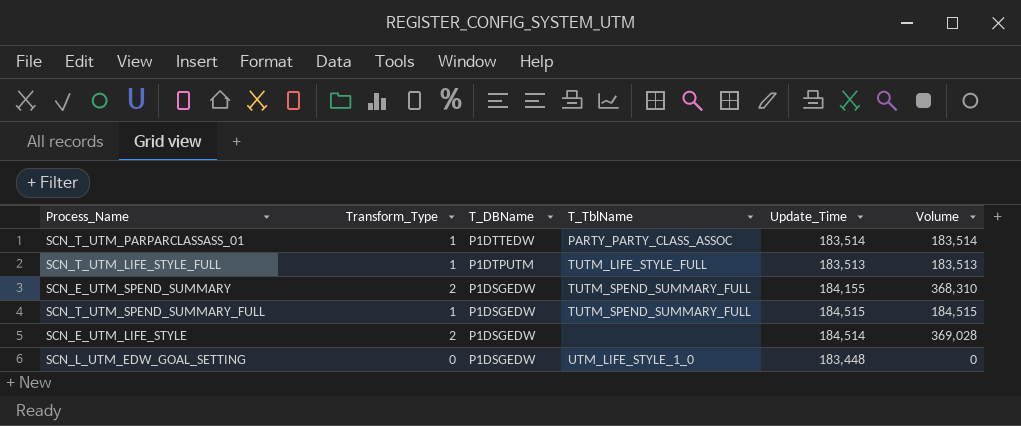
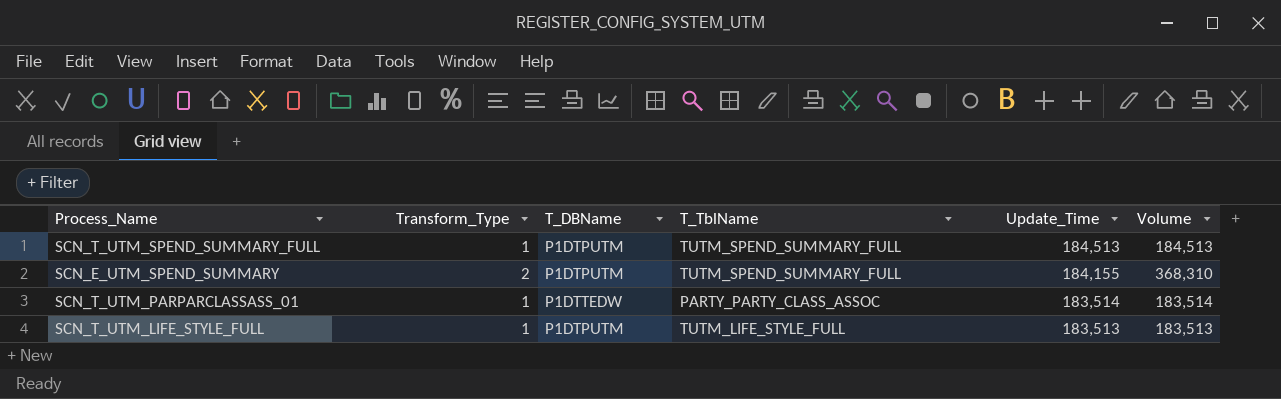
row order: T_DBName descending -> Update_Time descending
row SCN_E_UTM_LIFE_STYLE: 2 | P1DSGEDW | none | 184,514 | 369,028 -> none
row SCN_L_UTM_EDW_GOAL_SETTING: 0 | P1DSGEDW | UTM_LIFE_STYLE_1_0 | 183,448 | 0 -> none
SCN_T_UTM_SPEND_SUMMARY_FULL | T_DBName: P1DSGEDW -> P1DTPUTM
SCN_T_UTM_SPEND_SUMMARY_FULL | Update_Time: 184,515 -> 184,513
SCN_T_UTM_SPEND_SUMMARY_FULL | Volume: 184,515 -> 184,513
SCN_E_UTM_SPEND_SUMMARY | T_DBName: P1DSGEDW -> P1DTPUTM

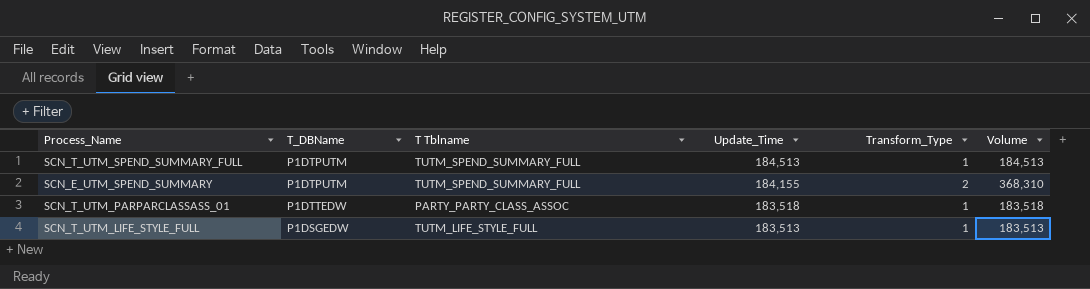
column name: T_TblName -> T Tblname
column Transform_Type | position: 2 -> 5
SCN_T_UTM_PARPARCLASSASS_01 | Update_Time: 183,514 -> 183,518
SCN_T_UTM_PARPARCLASSASS_01 | Volume: 183,514 -> 183,518
SCN_T_UTM_LIFE_STYLE_FULL | T_DBName: P1DTPUTM -> P1DSGEDW

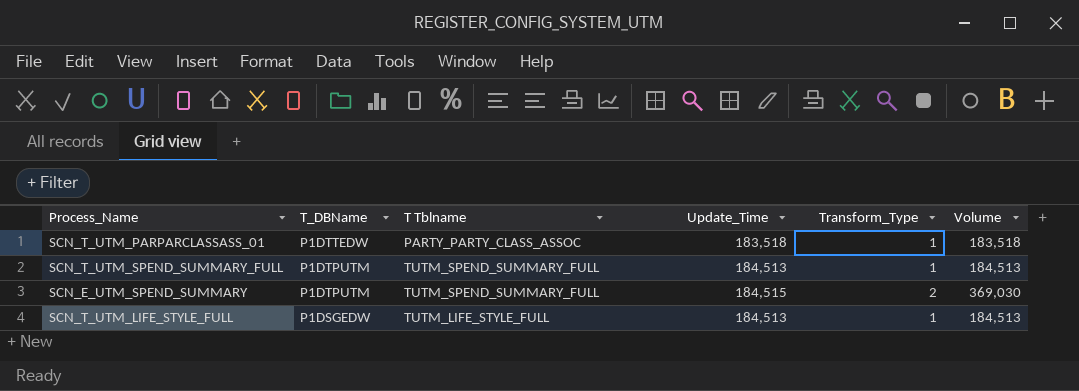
row order: Update_Time descending -> T_DBName descending
SCN_E_UTM_SPEND_SUMMARY | Update_Time: 184,155 -> 184,515
SCN_E_UTM_SPEND_SUMMARY | Volume: 368,310 -> 369,030
SCN_T_UTM_LIFE_STYLE_FULL | Update_Time: 183,513 -> 184,513
SCN_T_UTM_LIFE_STYLE_FULL | Volume: 183,513 -> 184,513

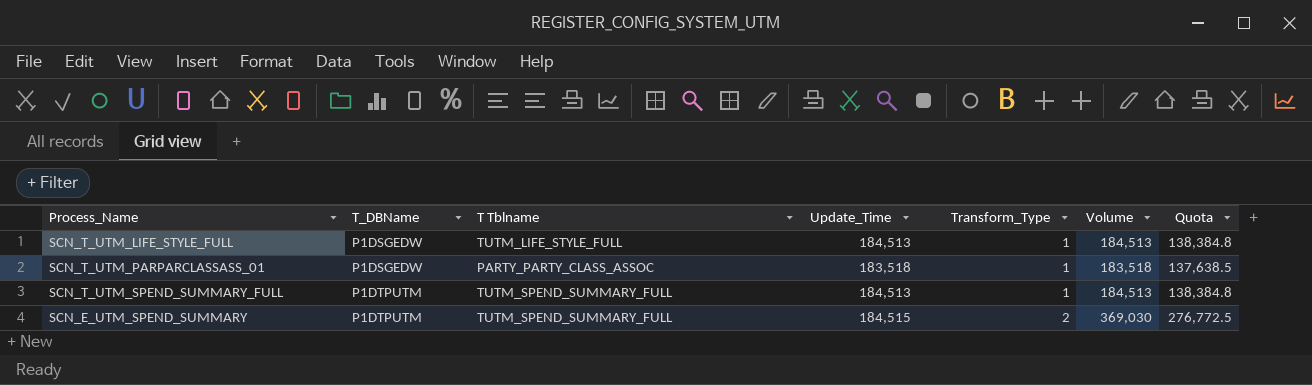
row order: T_DBName descending -> T_DBName ascending
column Quota | formula: none -> [Volume] * 0.75
SCN_T_UTM_PARPARCLASSASS_01 | T_DBName: P1DTTEDW -> P1DSGEDW

